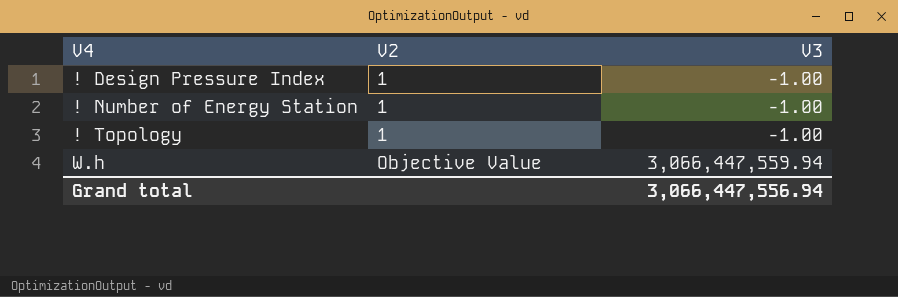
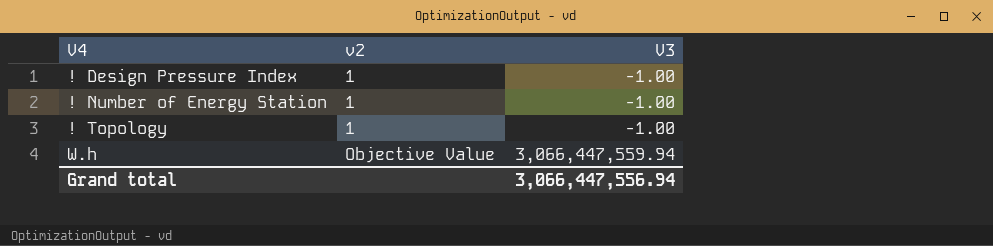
column name: V2 -> v2

